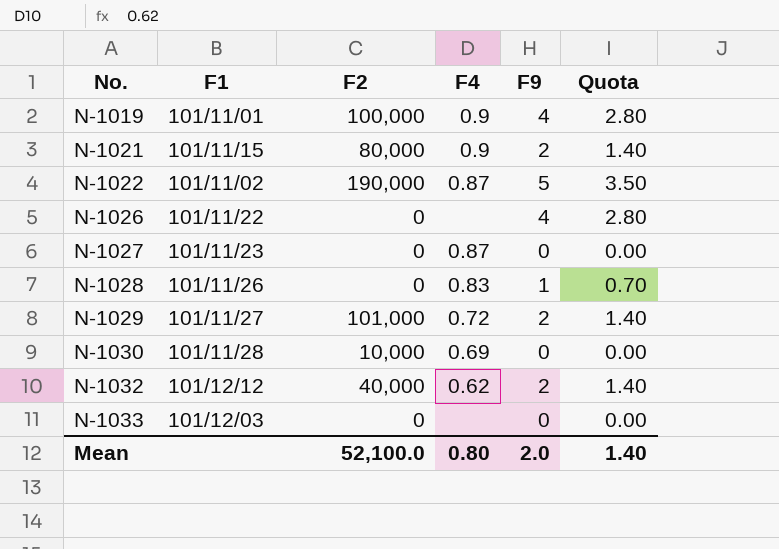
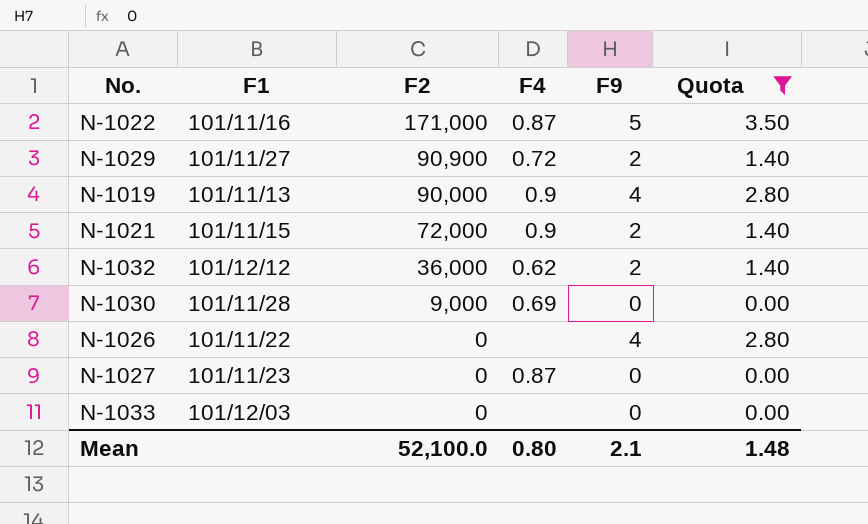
filter: none -> Quota != 0.70
row order: No. ascending -> F2 descending
N-1022 | F1: 101/11/02 -> 101/11/16
N-1022 | F2: 190,000 -> 171,000
N-1029 | F2: 101,000 -> 90,900
N-1019 | F1: 101/11/01 -> 101/11/13
N-1019 | F2: 100,000 -> 90,000
N-1021 | F2: 80,000 -> 72,000
N-1032 | F2: 40,000 -> 36,000
N-1030 | F2: 10,000 -> 9,000
Mean | F9: 2.0 -> 2.1
Mean | Quota: 1.40 -> 1.48

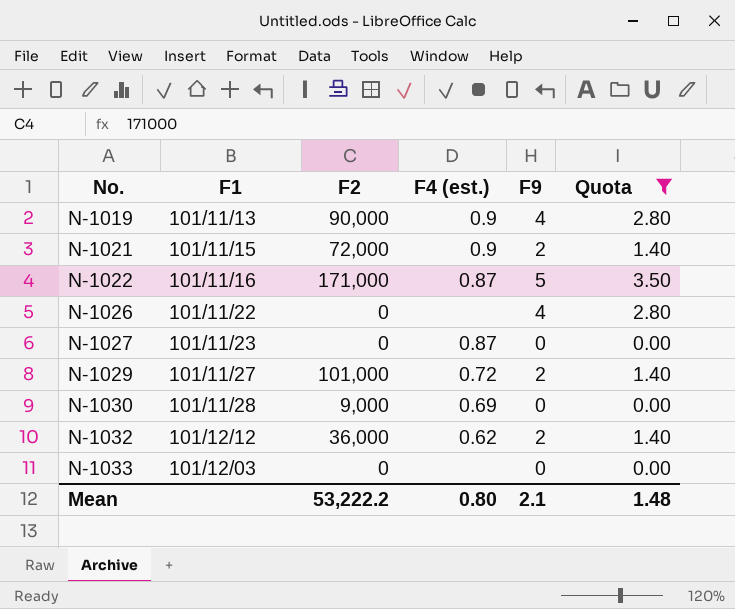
row order: F2 descending -> No. ascending
column name: F4 -> F4 (est.)
N-1029 | F2: 90,900 -> 101,000
Mean | F2: 52,100.0 -> 53,222.2

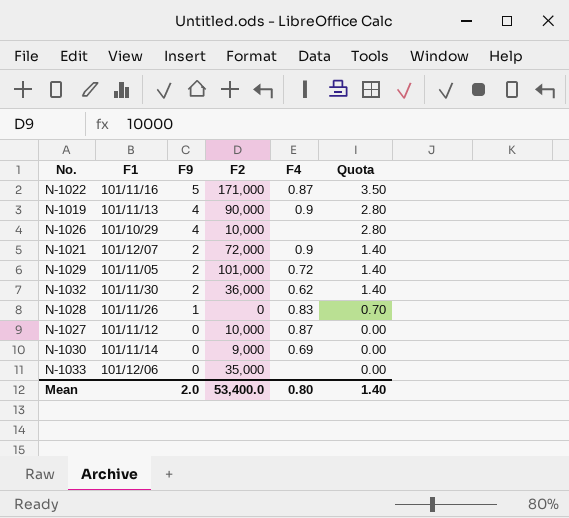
filter: Quota != 0.70 -> none
row order: No. ascending -> F9 descending
column F9 | position: 5 -> 3
column name: F4 (est.) -> F4
N-1026 | F1: 101/11/22 -> 101/10/29
N-1026 | F2: 0 -> 10,000
N-1021 | F1: 101/11/15 -> 101/12/07
N-1029 | F1: 101/11/27 -> 101/11/05
N-1032 | F1: 101/12/12 -> 101/11/30
N-1027 | F1: 101/11/23 -> 101/11/12
N-1027 | F2: 0 -> 10,000
N-1030 | F1: 101/11/28 -> 101/11/14
N-1033 | F1: 101/12/03 -> 101/12/06
N-1033 | F2: 0 -> 35,000
Mean | F9: 2.1 -> 2.0
Mean | F2: 53,222.2 -> 53,400.0
Mean | Quota: 1.48 -> 1.40

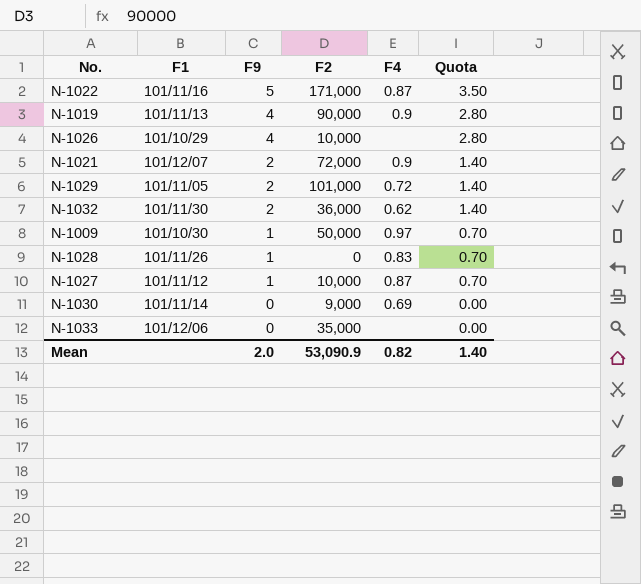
row N-1009: none -> 101/10/30 | 1 | 50,000 | 0.97 | 0.70
N-1027 | F9: 0 -> 1
N-1027 | Quota: 0.00 -> 0.70
Mean | F2: 53,400.0 -> 53,090.9
Mean | F4: 0.80 -> 0.82

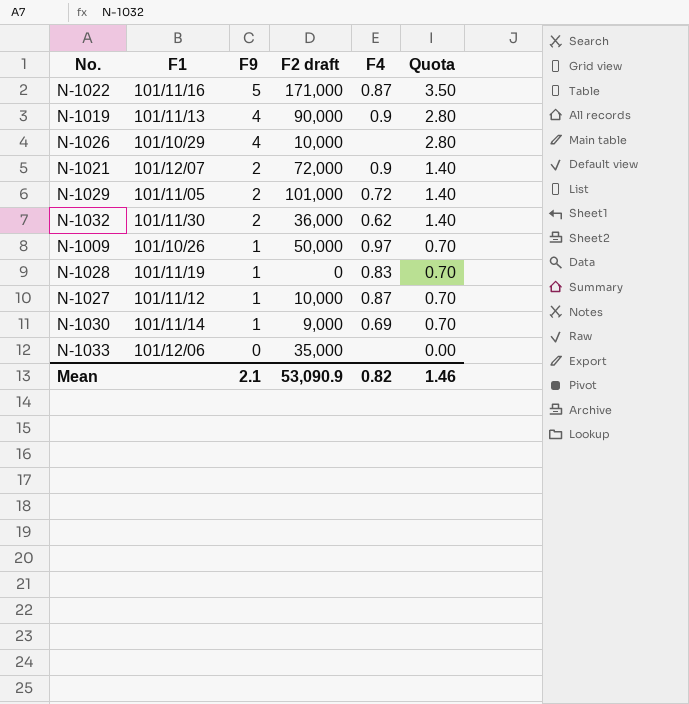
column name: F2 -> F2 draft
N-1009 | F1: 101/10/30 -> 101/10/26
N-1028 | F1: 101/11/26 -> 101/11/19
N-1030 | F9: 0 -> 1
N-1030 | Quota: 0.00 -> 0.70
Mean | F9: 2.0 -> 2.1
Mean | Quota: 1.40 -> 1.46

